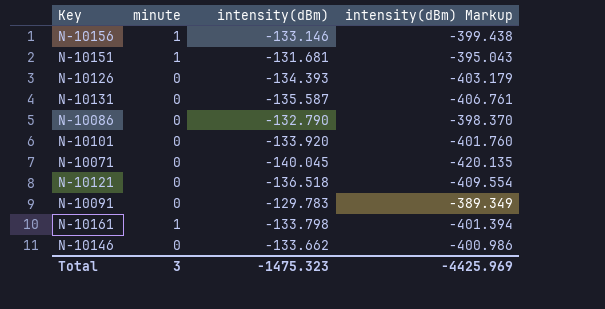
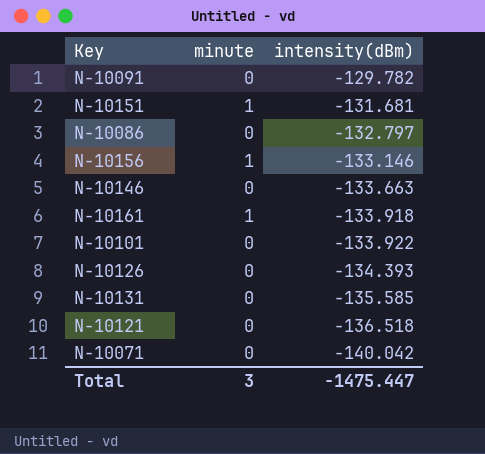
row order: none -> intensity(dBm) descending
column intensity(dBm) Markup | formula: [intensity(dBm)] * 3 -> none
N-10091 | intensity(dBm): -129.783 -> -129.782
N-10086 | intensity(dBm): -132.790 -> -132.797
N-10146 | intensity(dBm): -133.662 -> -133.663
N-10161 | intensity(dBm): -133.798 -> -133.918
N-10101 | intensity(dBm): -133.920 -> -133.922
N-10131 | intensity(dBm): -135.587 -> -135.585
N-10071 | intensity(dBm): -140.045 -> -140.042
Total | intensity(dBm): -1475.323 -> -1475.447

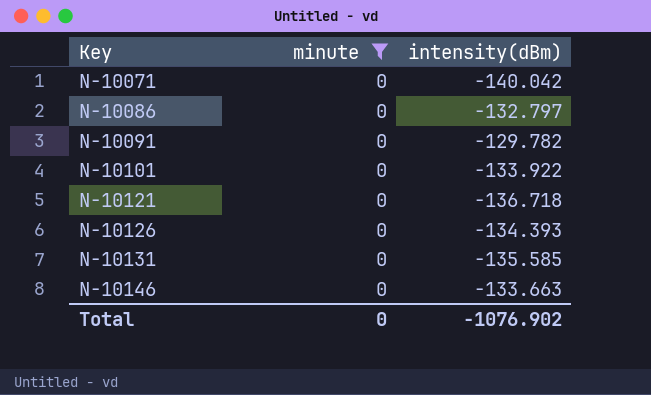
filter: none -> minute = 0
row order: intensity(dBm) descending -> Key ascending
N-10121 | intensity(dBm): -136.518 -> -136.718
Total | minute: 3 -> 0
Total | intensity(dBm): -1475.447 -> -1076.902

